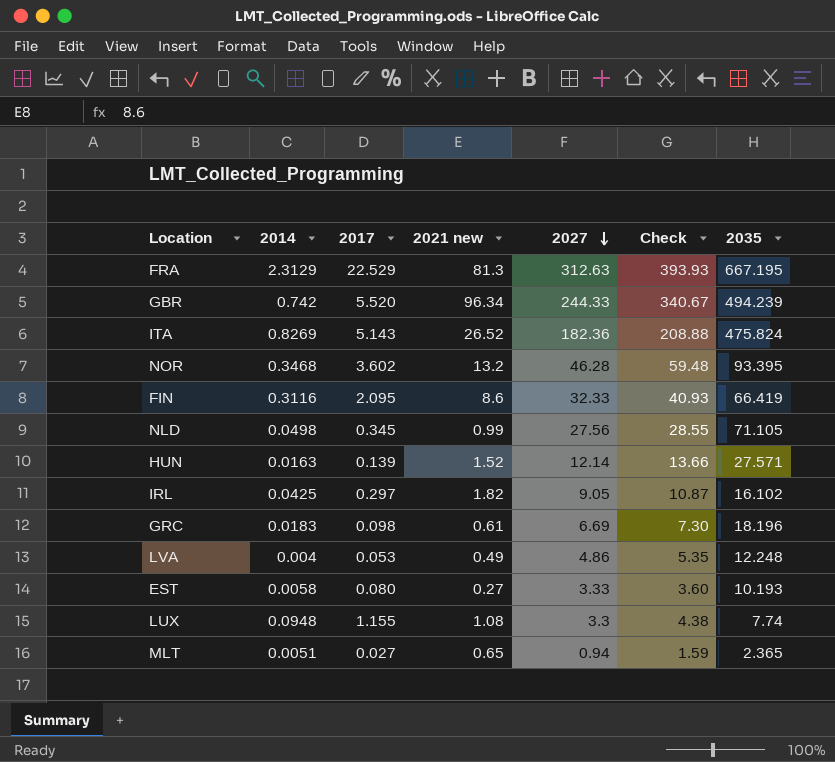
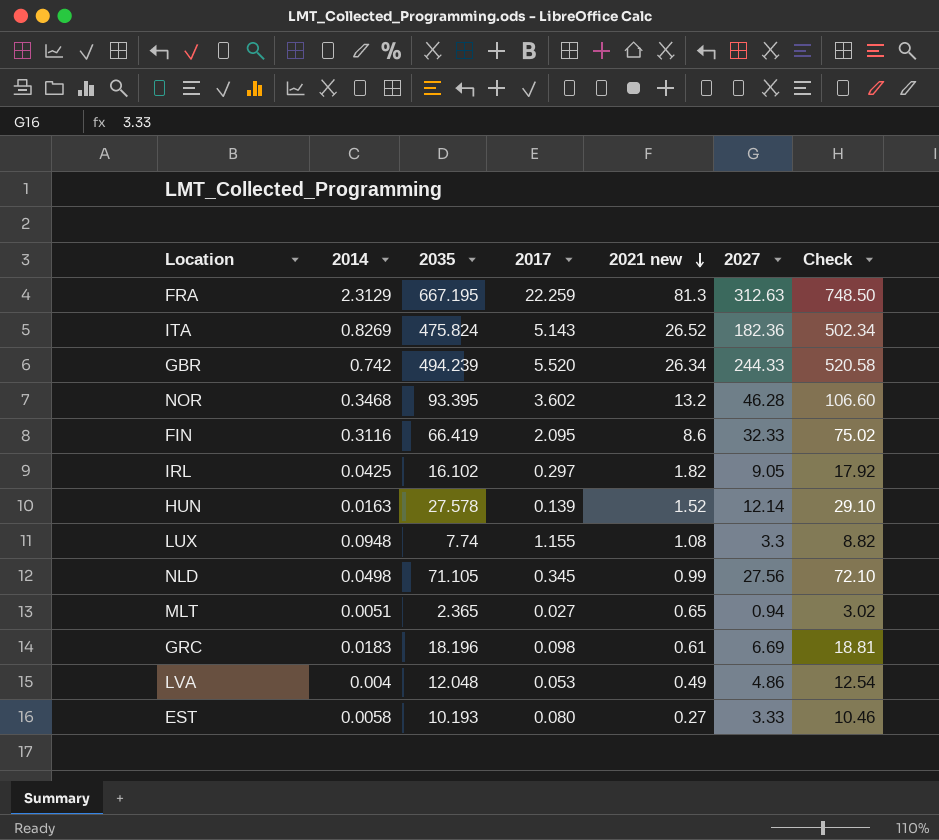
row order: 2027 descending -> 2021 new descending
column 2035 | position: 7 -> 3
column Check | formula: [2021 new] + [2027] -> [2035] + [2021 new]
FRA | 2017: 22.529 -> 22.259
GBR | 2021 new: 96.34 -> 26.34
HUN | 2035: 27.571 -> 27.578
LVA | 2035: 12.248 -> 12.048

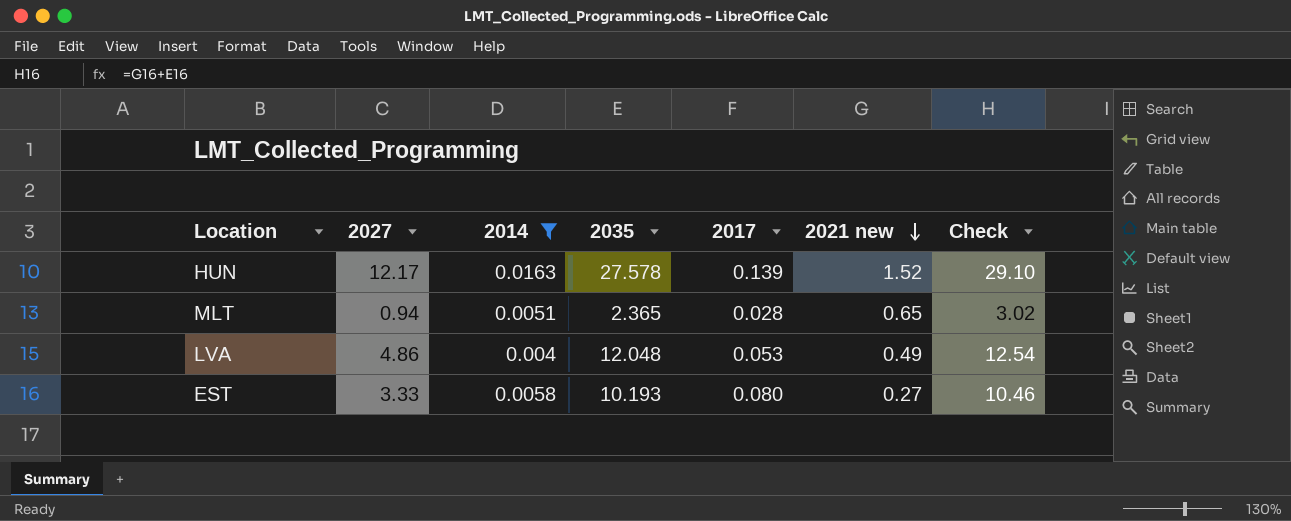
filter: none -> 2014 <= 0.0163
column 2027 | position: 6 -> 2
HUN | 2027: 12.14 -> 12.17
MLT | 2017: 0.027 -> 0.028

